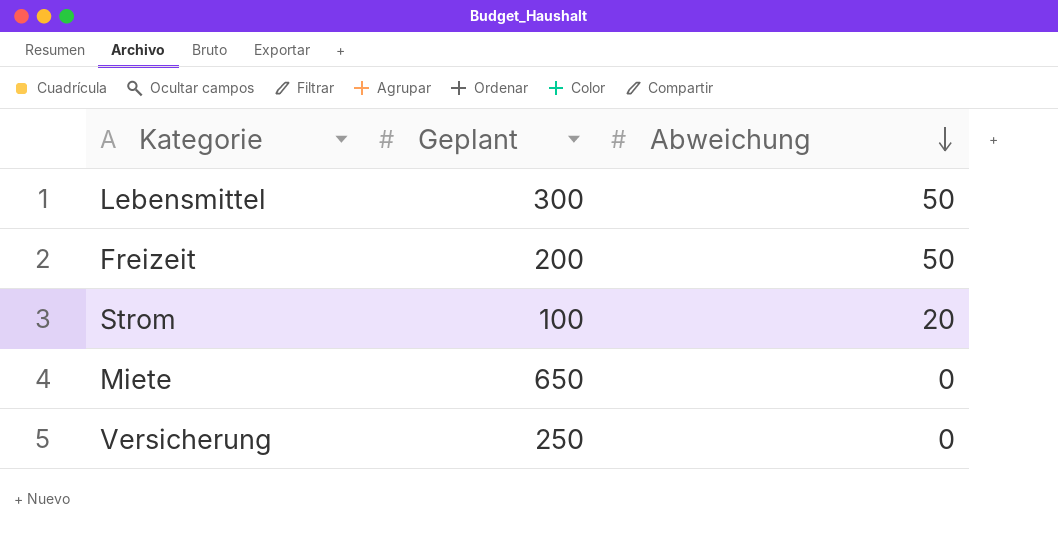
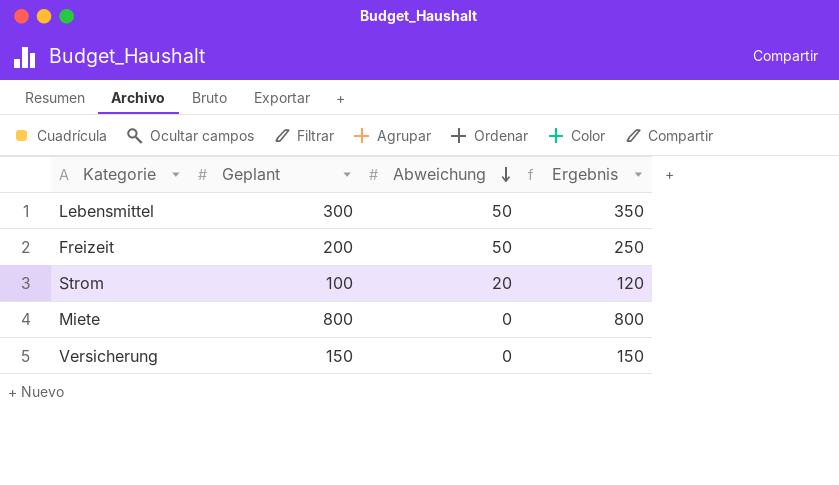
column Ergebnis | formula: none -> [Geplant] + [Abweichung]
Miete | Geplant: 650 -> 800
Versicherung | Geplant: 250 -> 150

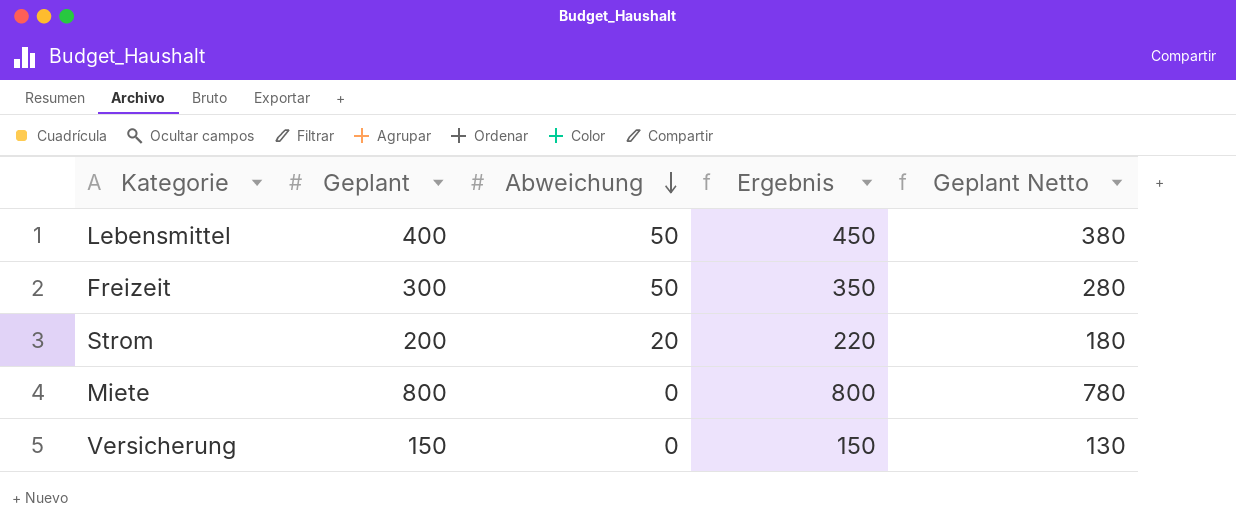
column Geplant Netto | formula: none -> [Geplant] - 20
Lebensmittel | Geplant: 300 -> 400
Lebensmittel | Ergebnis: 350 -> 450
Freizeit | Geplant: 200 -> 300
Freizeit | Ergebnis: 250 -> 350
Strom | Geplant: 100 -> 200
Strom | Ergebnis: 120 -> 220

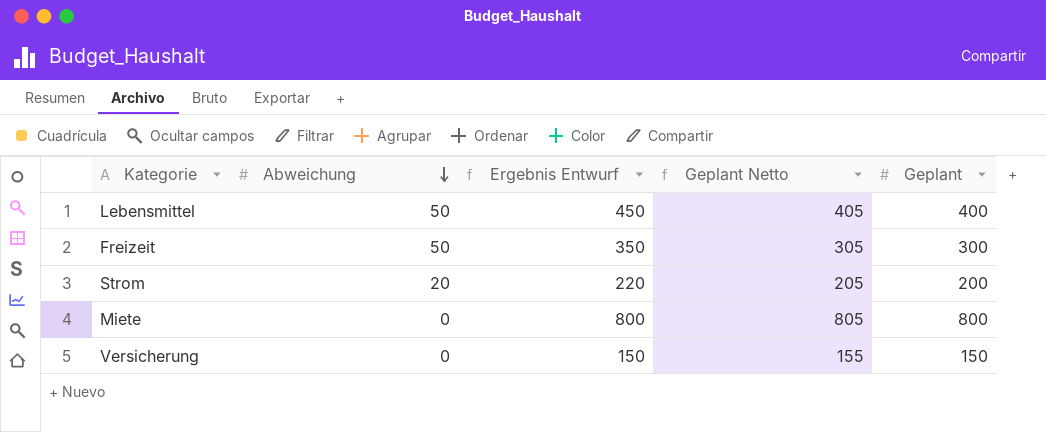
column name: Ergebnis -> Ergebnis Entwurf
column Geplant Netto | formula: [Geplant] - 20 -> [Geplant] + 5
column Geplant | position: 2 -> 5

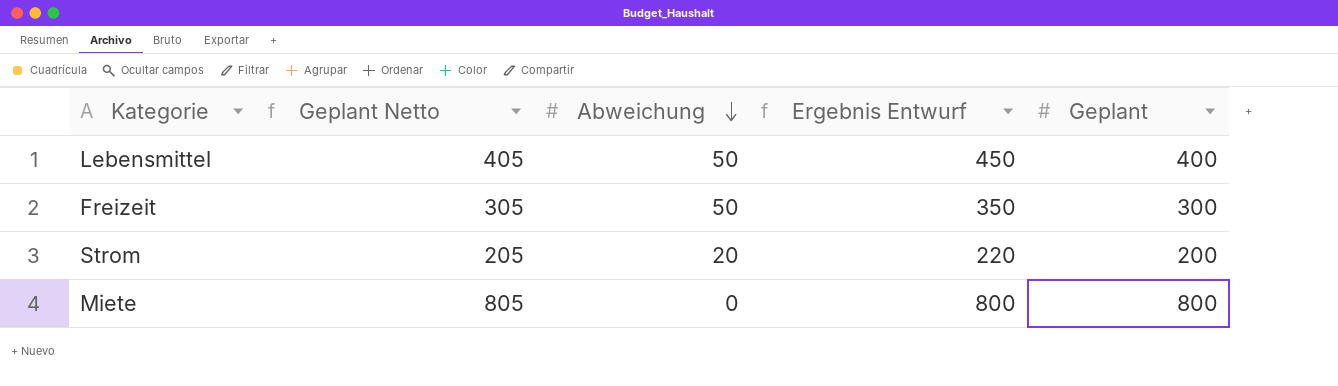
column Geplant Netto | position: 4 -> 2
row Versicherung: 0 | 150 | 155 | 150 -> none

